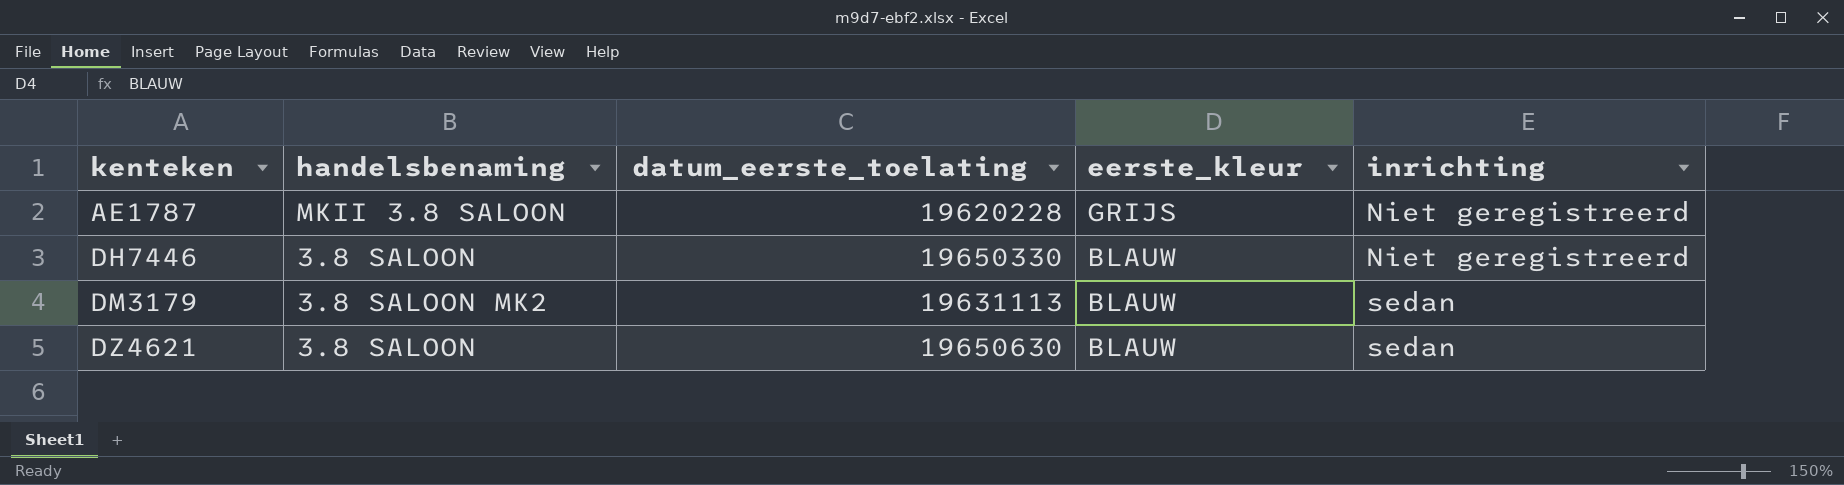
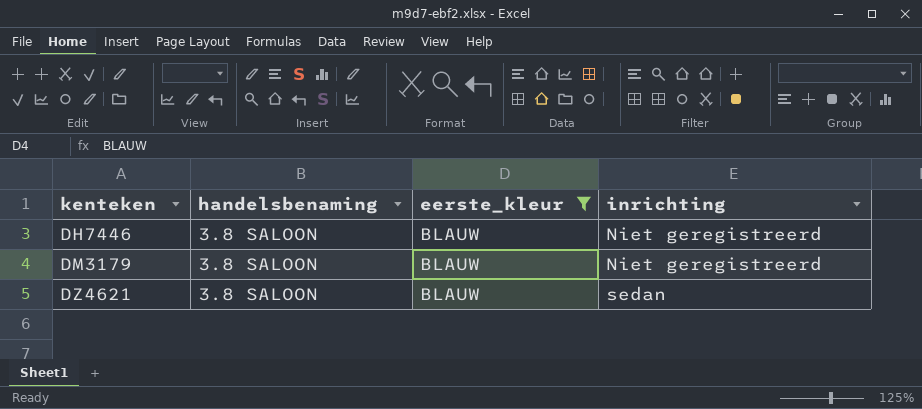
filter: none -> eerste_kleur = BLAUW
column datum_eerste_toelating | position: 3 -> none
DM3179 | handelsbenaming: 3.8 SALOON MK2 -> 3.8 SALOON
DM3179 | inrichting: sedan -> Niet geregistreerd

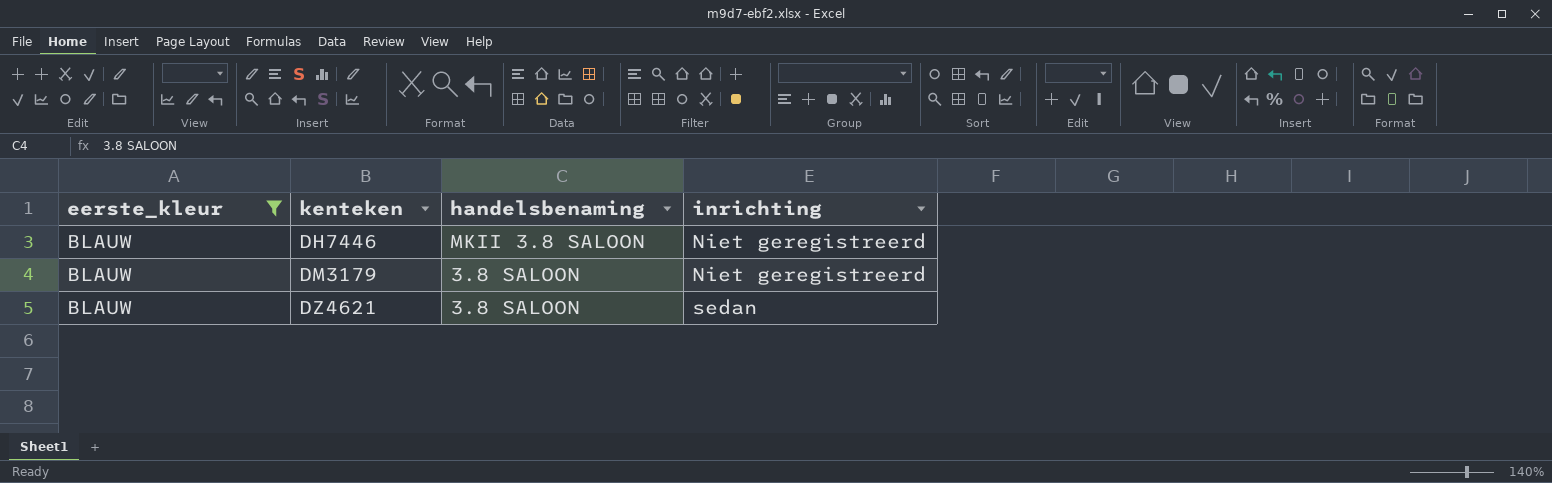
column eerste_kleur | position: 3 -> 1
DH7446 | handelsbenaming: 3.8 SALOON -> MKII 3.8 SALOON

